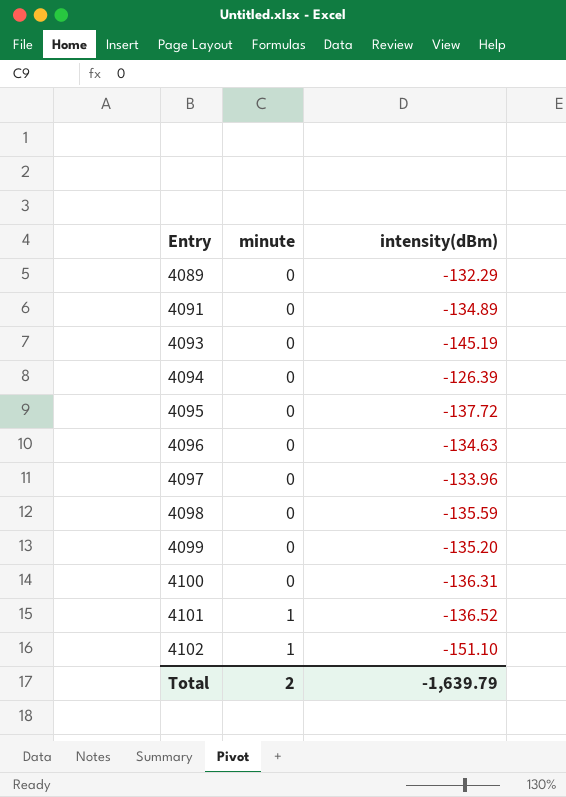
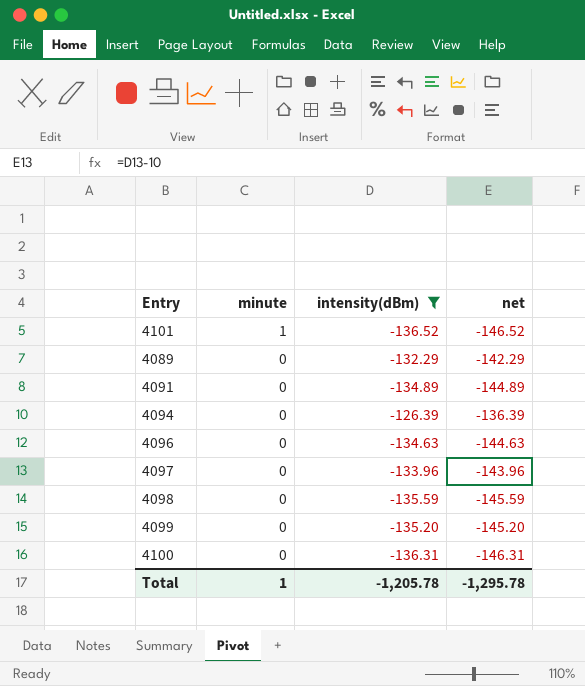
filter: none -> intensity(dBm) >= -136.52
row order: Entry ascending -> minute descending
column net | formula: none -> [intensity(dBm)] - 10
Total | minute: 2 -> 1
Total | intensity(dBm): -1,639.79 -> -1,205.78

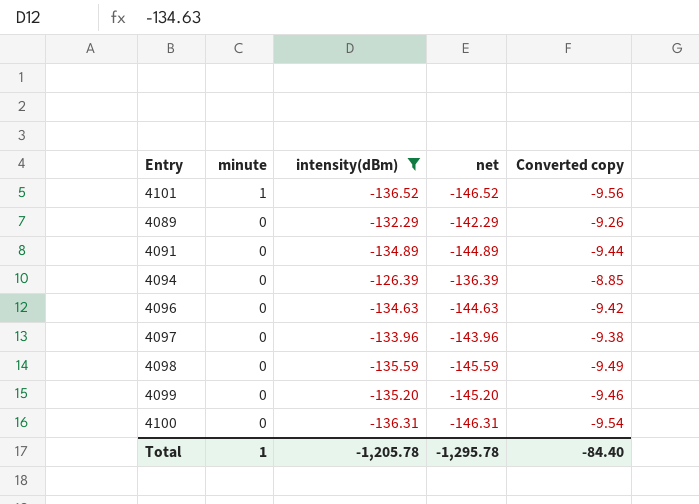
column Converted copy | formula: none -> [intensity(dBm)] * 0.07

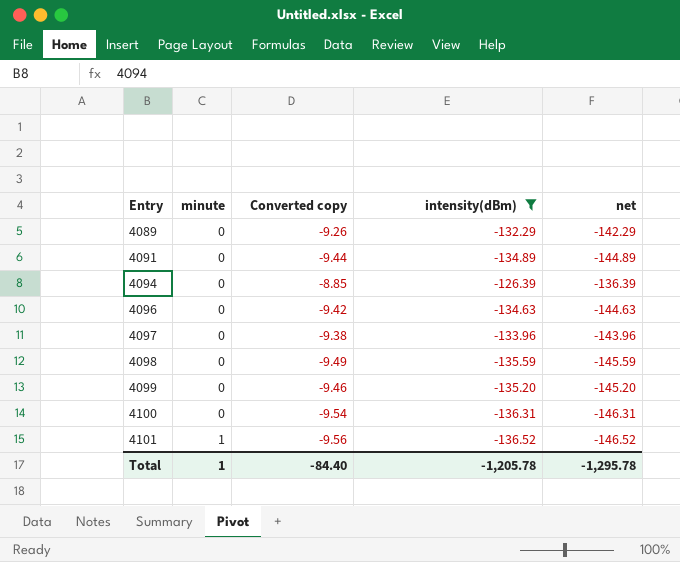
row order: minute descending -> Entry ascending
column Converted copy | position: 5 -> 3

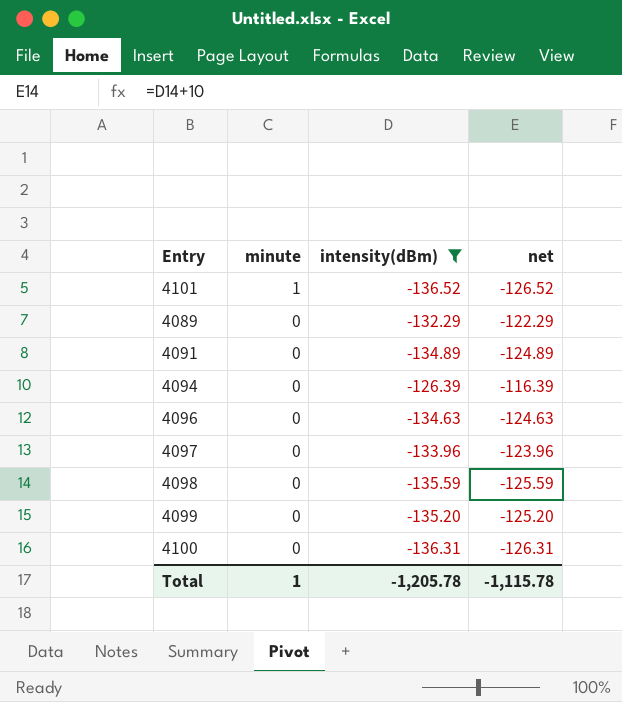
row order: Entry ascending -> minute descending
column Converted copy | formula: [intensity(dBm)] * 0.07 -> none
column net | formula: [intensity(dBm)] - 10 -> [intensity(dBm)] + 10
Total | net: -1,295.78 -> -1,115.78

